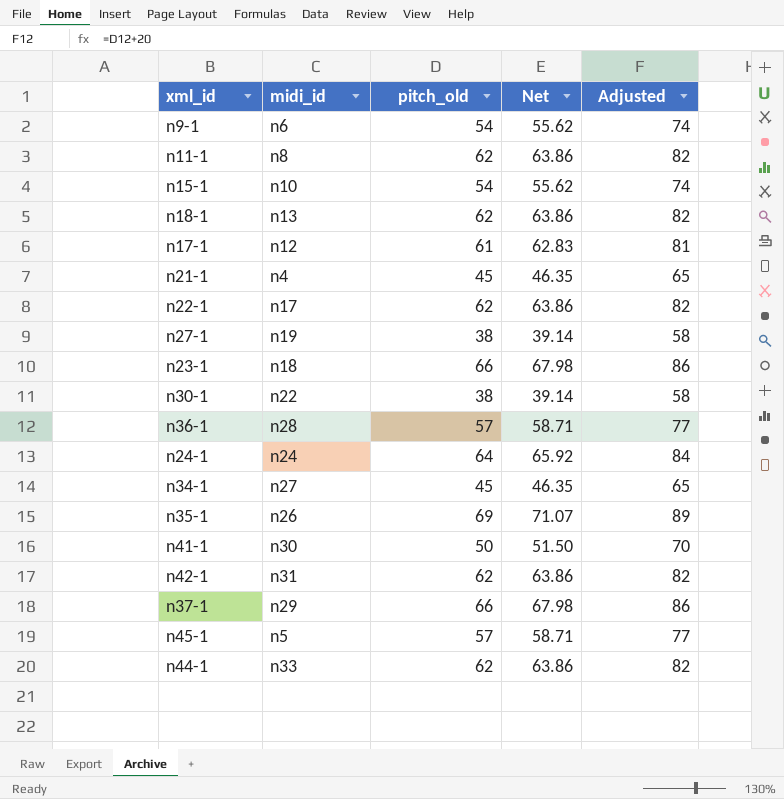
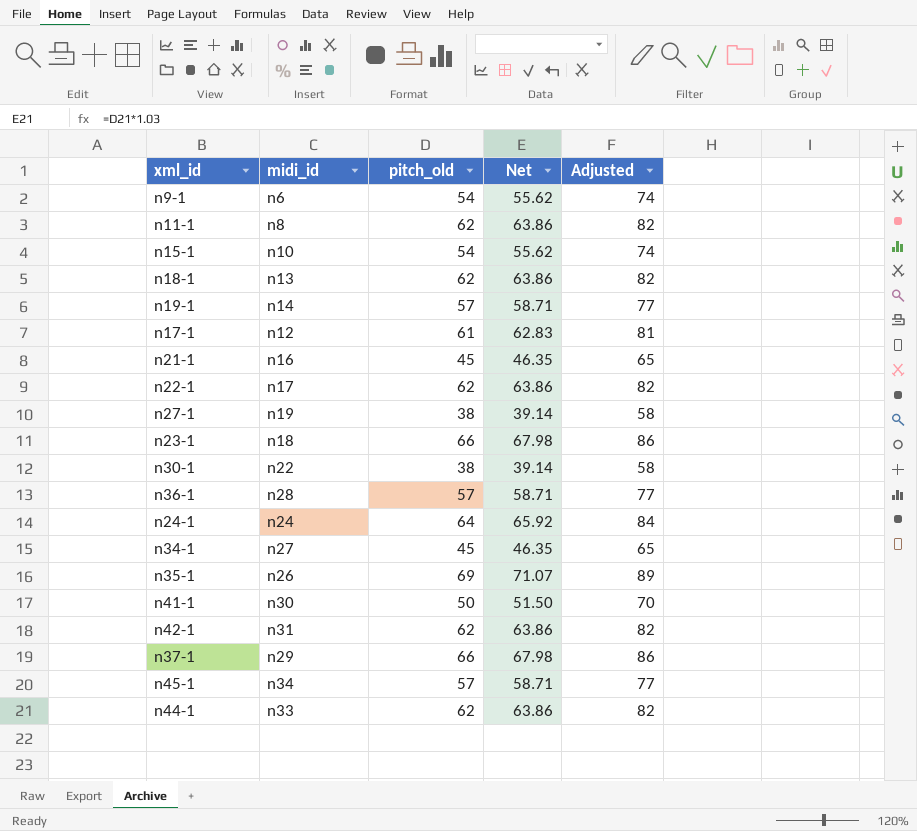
row n19-1: none -> n14 | 57 | 58.71 | 77
n21-1 | midi_id: n4 -> n16
n45-1 | midi_id: n5 -> n34

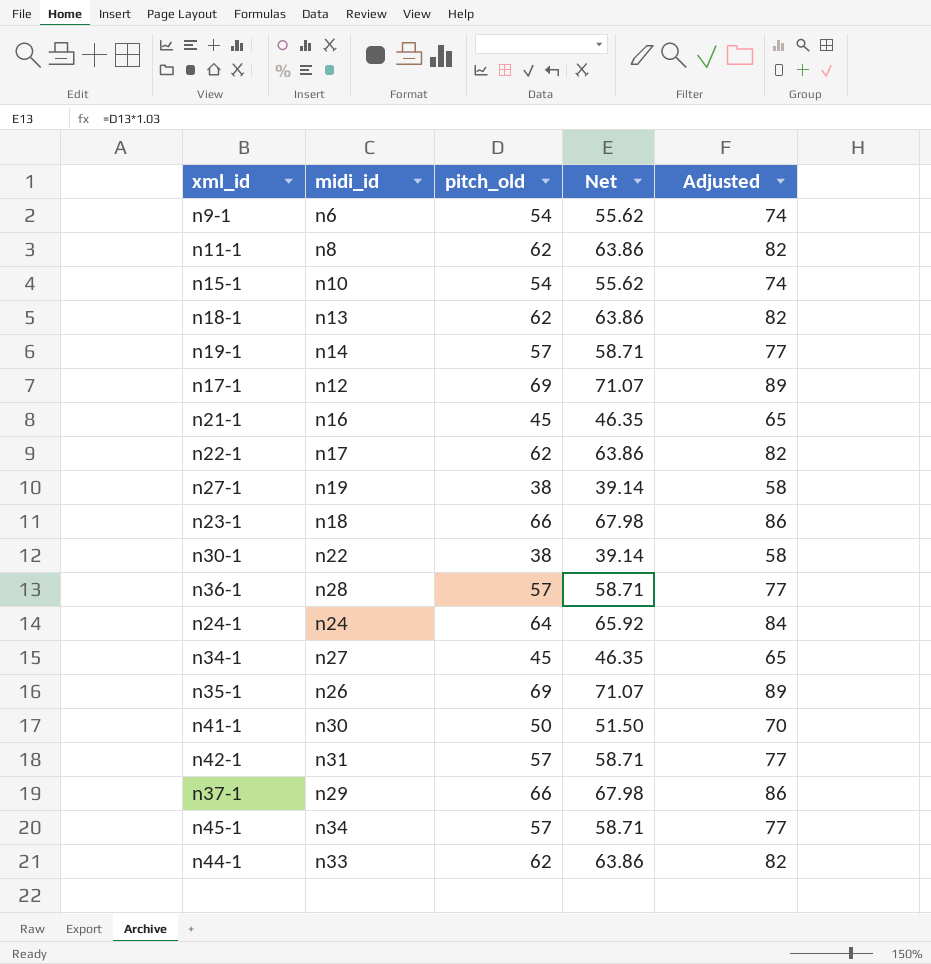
n17-1 | pitch_old: 61 -> 69
n17-1 | Net: 62.83 -> 71.07
n17-1 | Adjusted: 81 -> 89
n42-1 | pitch_old: 62 -> 57
n42-1 | Net: 63.86 -> 58.71
n42-1 | Adjusted: 82 -> 77

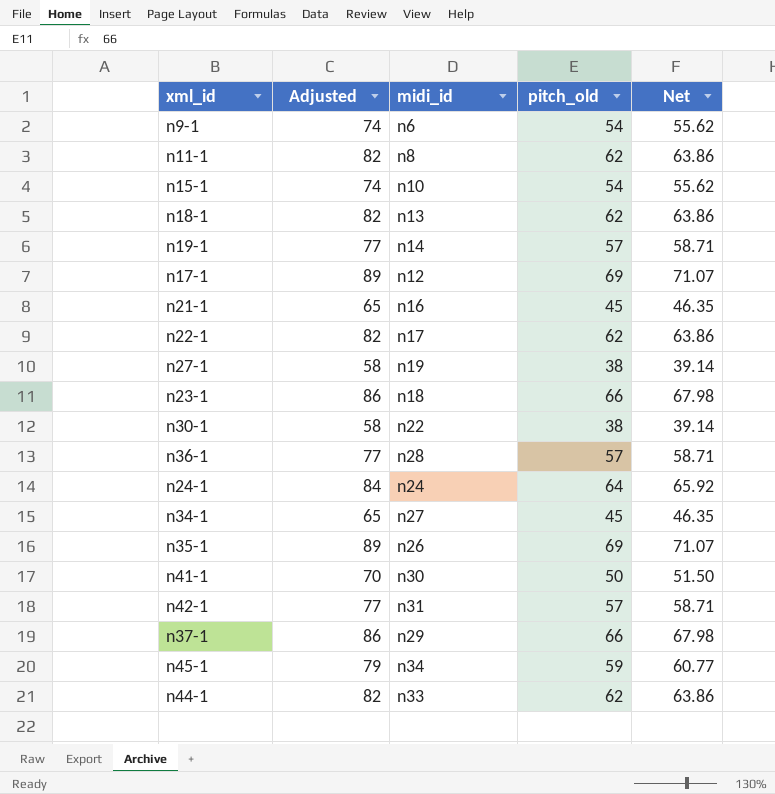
column Adjusted | position: 5 -> 2
n45-1 | Adjusted: 77 -> 79
n45-1 | pitch_old: 57 -> 59
n45-1 | Net: 58.71 -> 60.77

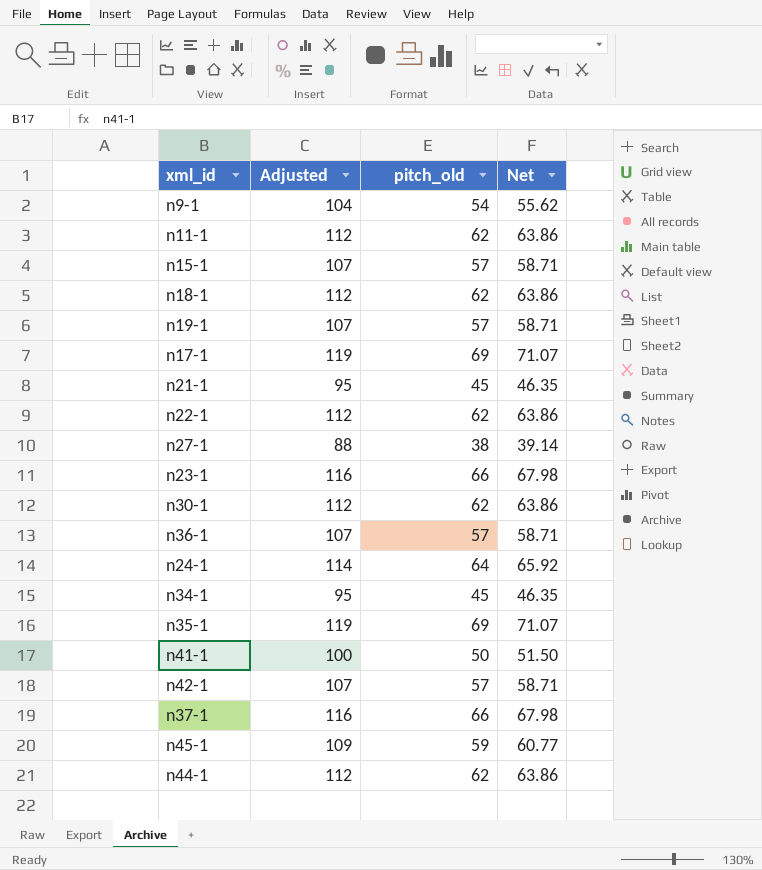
column midi_id | position: 3 -> none
column Adjusted | formula: [pitch_old] + 20 -> [pitch_old] + 50
n15-1 | pitch_old: 54 -> 57
n15-1 | Net: 55.62 -> 58.71
n30-1 | pitch_old: 38 -> 62
n30-1 | Net: 39.14 -> 63.86

